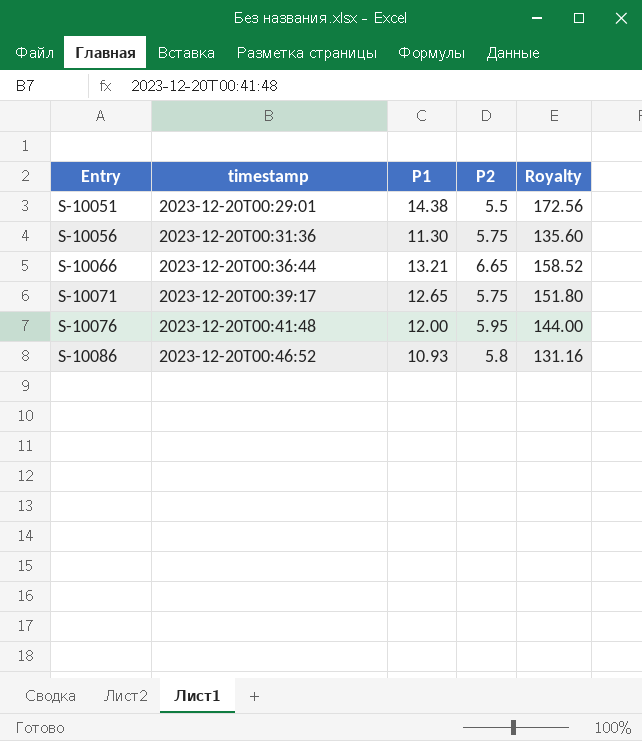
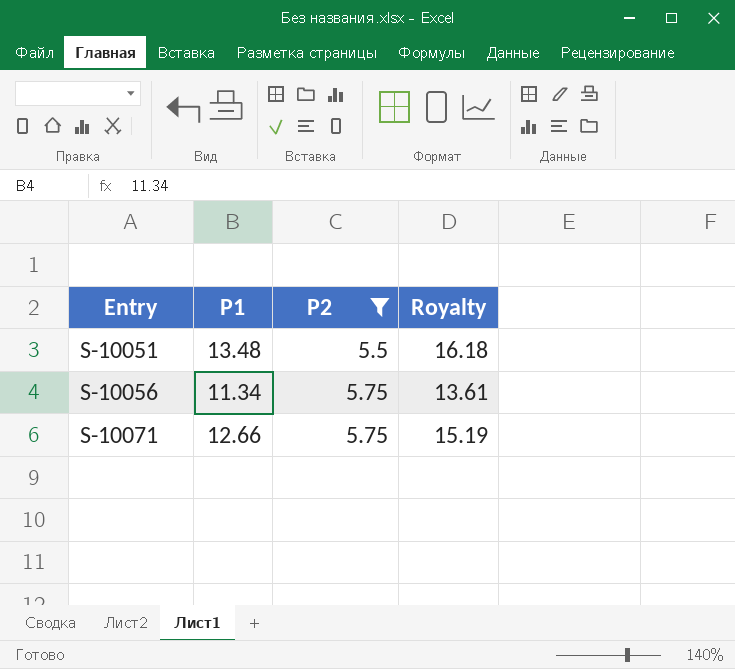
filter: none -> P2 <= 5.75
column timestamp | position: 2 -> none
column Royalty | formula: [P1] * 12 -> [P1] * 1.2
S-10051 | P1: 14.38 -> 13.48
S-10056 | P1: 11.30 -> 11.34
S-10071 | P1: 12.65 -> 12.66

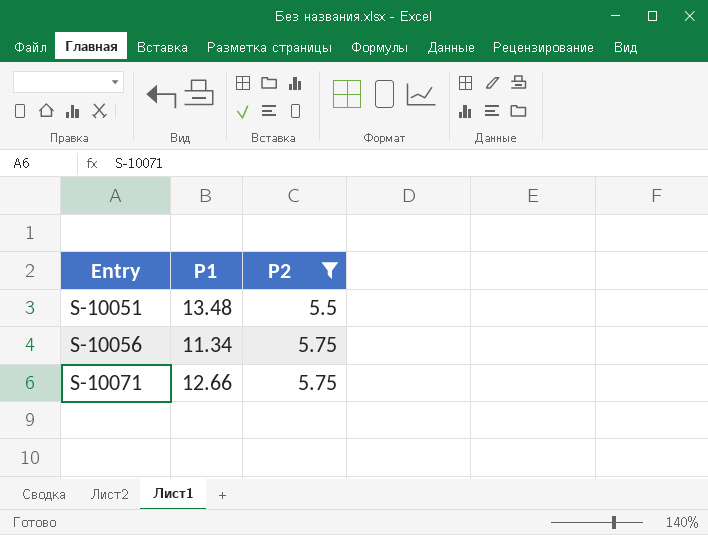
column Royalty | formula: [P1] * 1.2 -> none

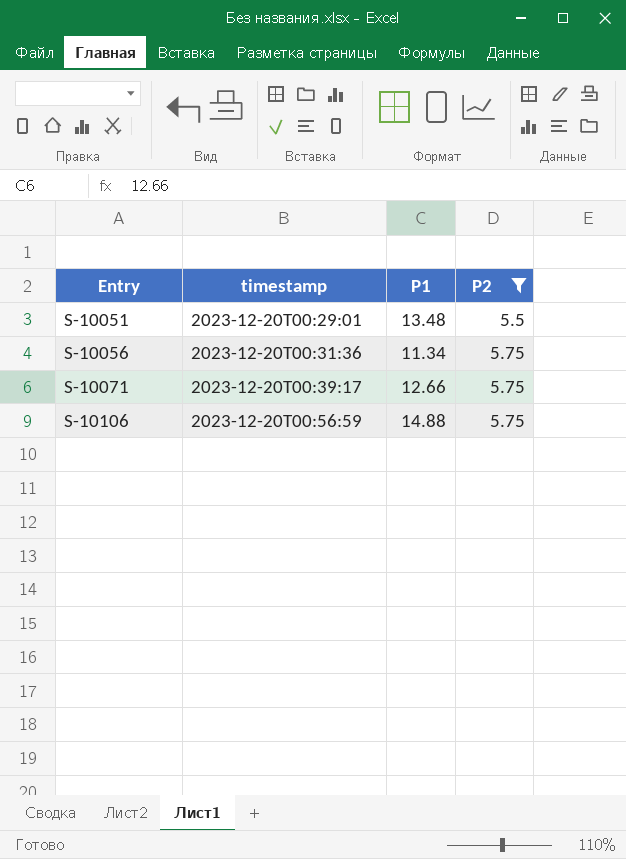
column timestamp | position: none -> 2
row S-10106: none -> 2023-12-20T00:56:59 | 14.88 | 5.75

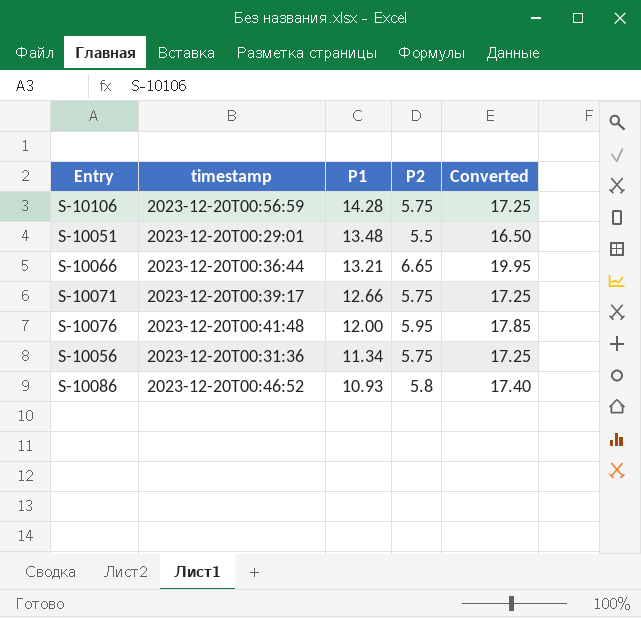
filter: P2 <= 5.75 -> none
row order: Entry ascending -> P1 descending
column Converted | formula: none -> [P2] * 3
S-10106 | P1: 14.88 -> 14.28

